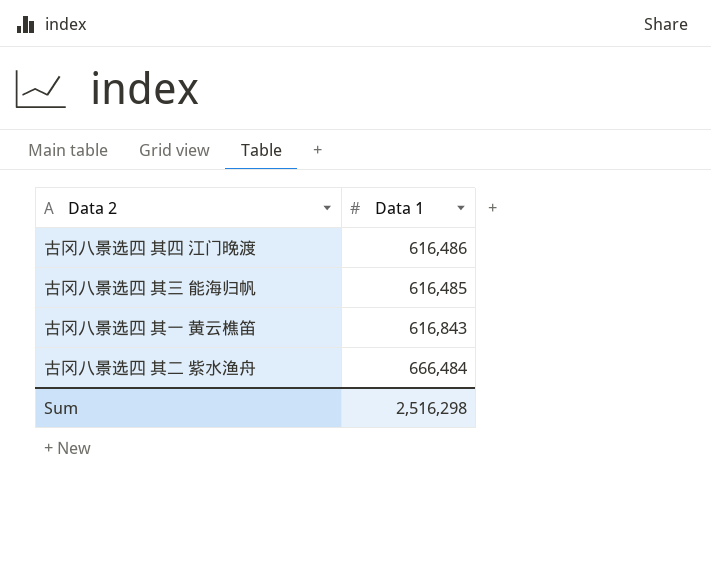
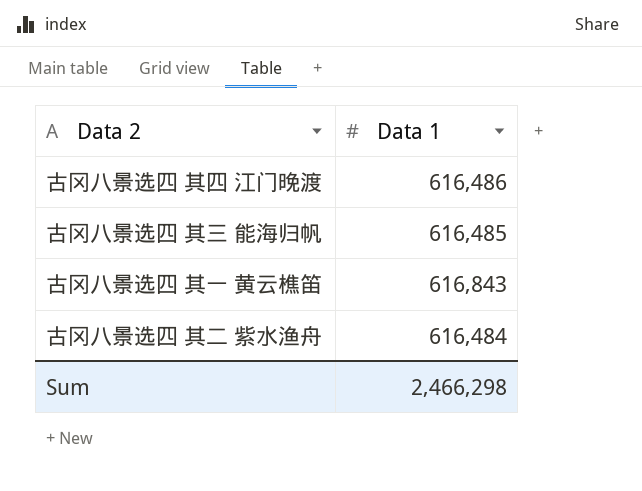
古冈八景选四 其二 紫水渔舟 | Data 1: 666,484 -> 616,484
Sum | Data 1: 2,516,298 -> 2,466,298

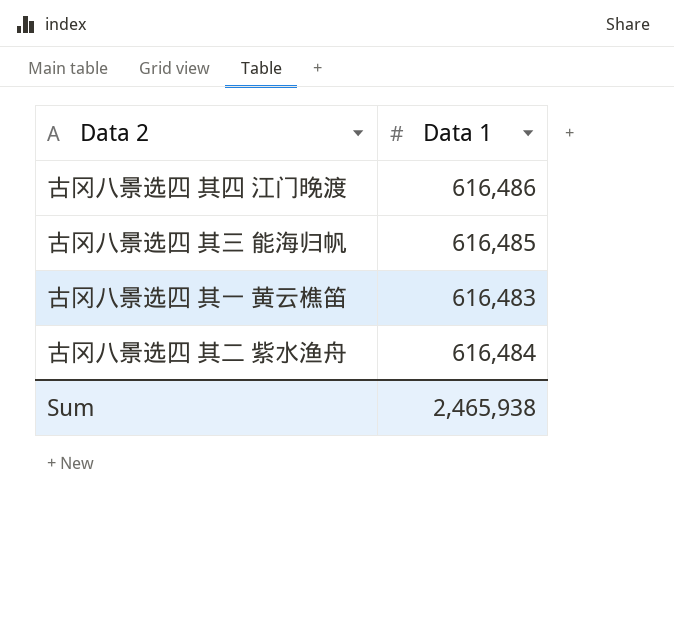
古冈八景选四 其一 黄云樵笛 | Data 1: 616,843 -> 616,483
Sum | Data 1: 2,466,298 -> 2,465,938

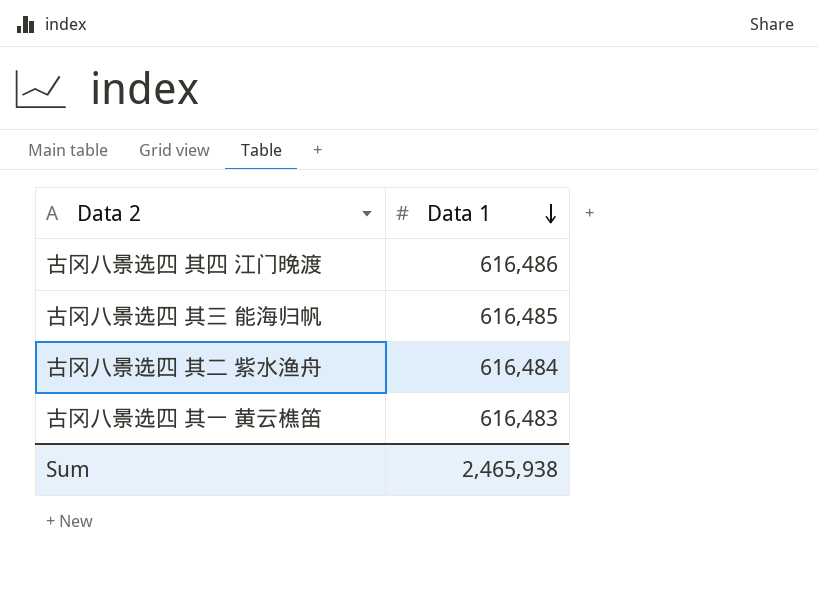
row order: none -> Data 1 descending

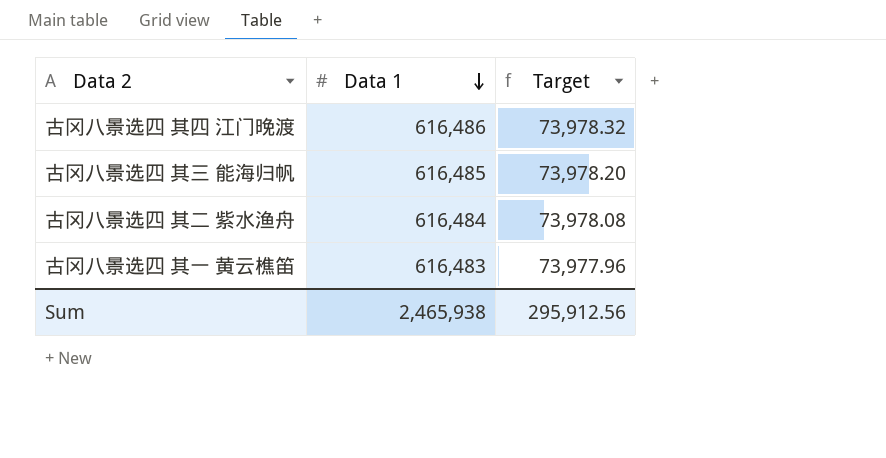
column Target | formula: none -> [Data 1] * 0.12

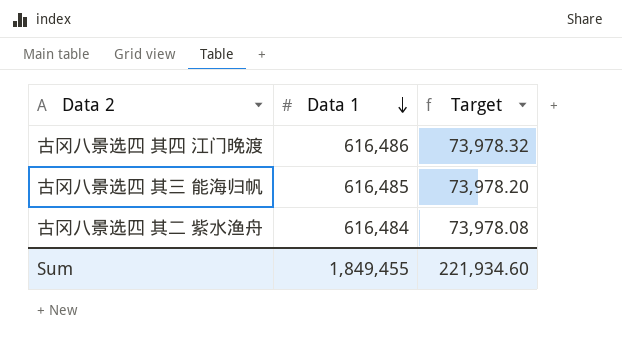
row 古冈八景选四 其一 黄云樵笛: 616,483 | 73,977.96 -> none
Sum | Data 1: 2,465,938 -> 1,849,455
Sum | Target: 295,912.56 -> 221,934.60

